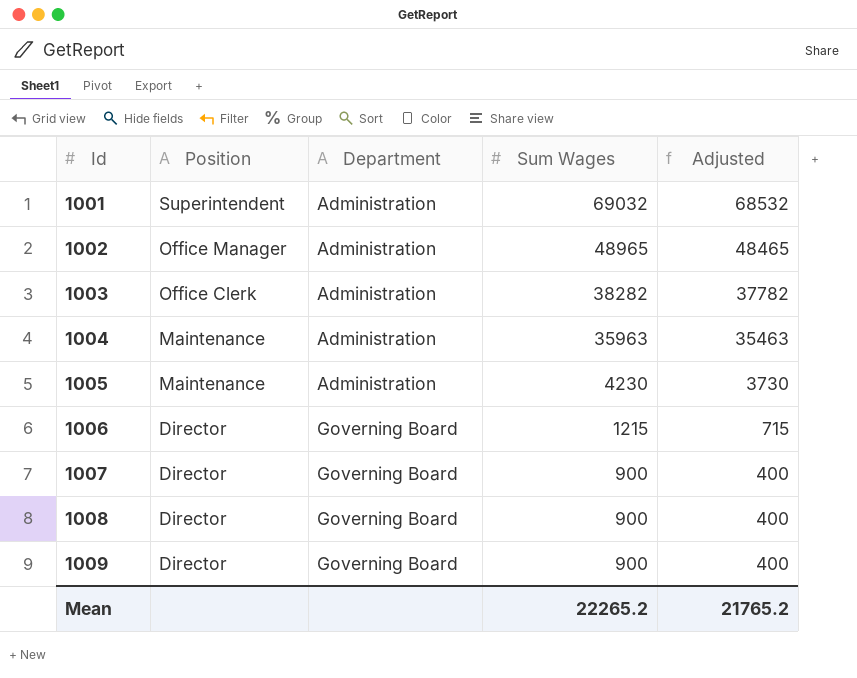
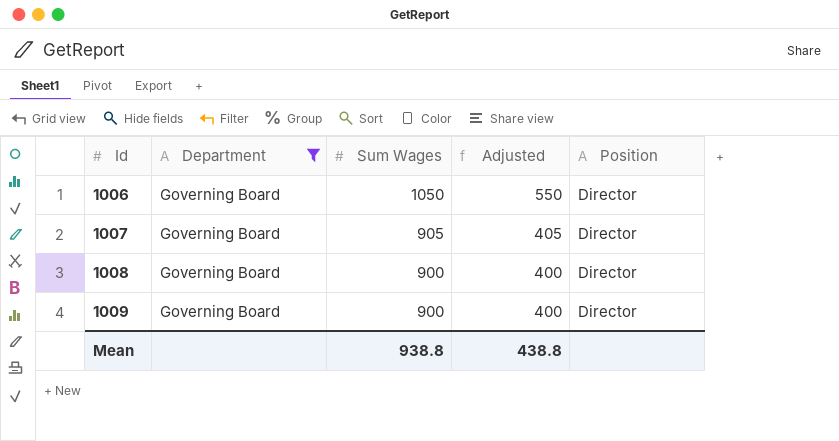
filter: none -> Department = Governing Board
column Position | position: 2 -> 5
1006 | Sum Wages: 1215 -> 1050
1006 | Adjusted: 715 -> 550
1007 | Sum Wages: 900 -> 905
1007 | Adjusted: 400 -> 405
Mean | Sum Wages: 22265.2 -> 938.8
Mean | Adjusted: 21765.2 -> 438.8

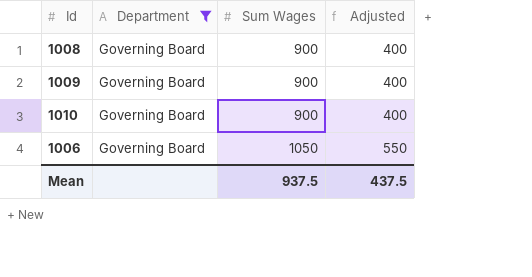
row order: Id ascending -> Sum Wages ascending
column Position | position: 5 -> none
row 1007: Governing Board | 905 | 405 | Director -> none
row 1010: none -> Governing Board | 900 | 400
Mean | Sum Wages: 938.8 -> 937.5
Mean | Adjusted: 438.8 -> 437.5

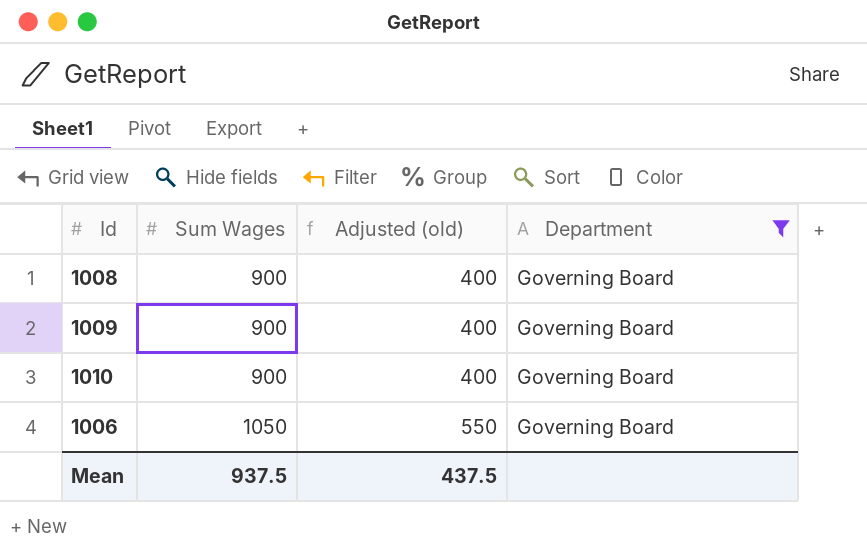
column name: Adjusted -> Adjusted (old)
column Department | position: 2 -> 4

